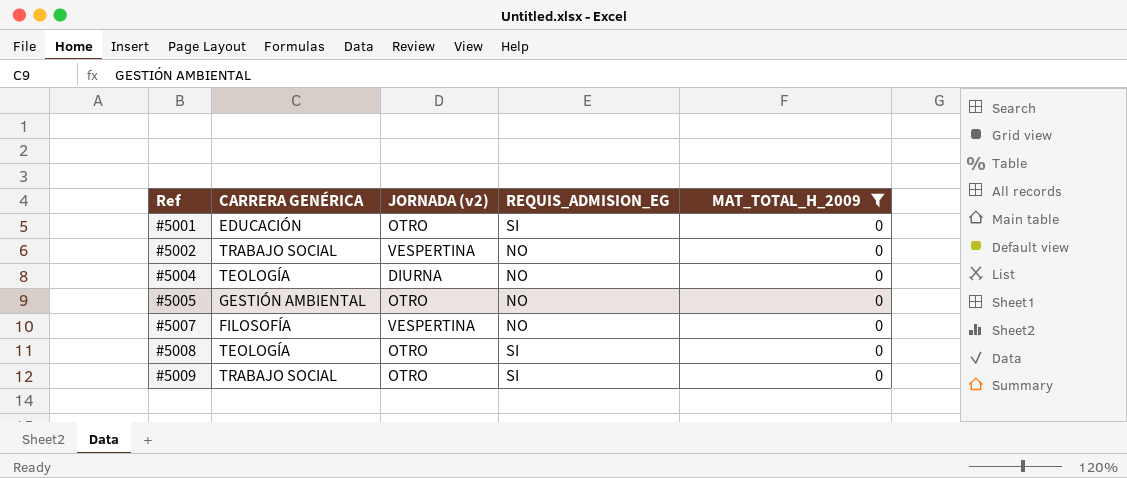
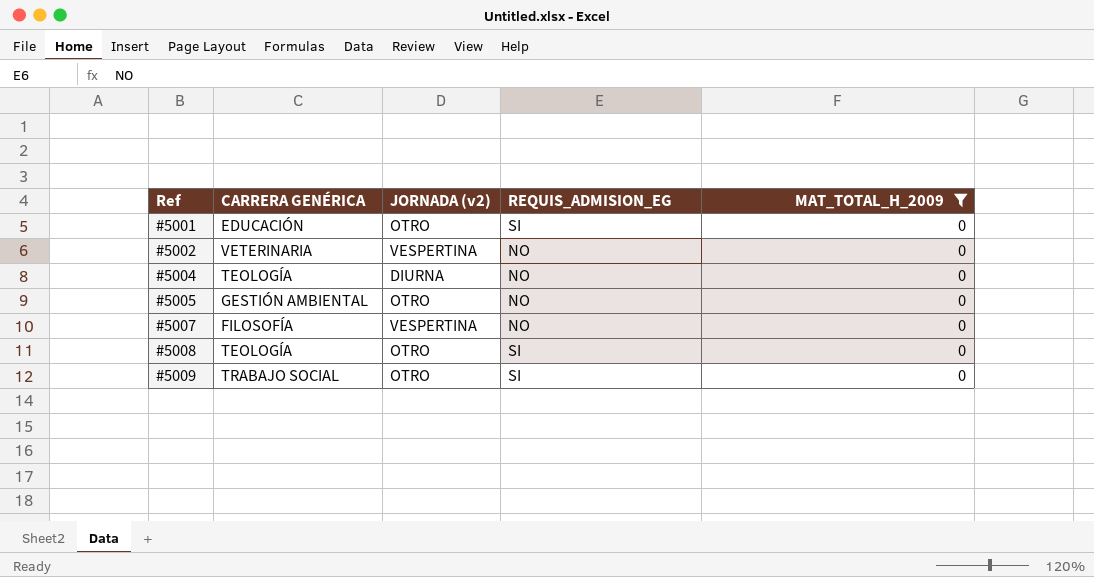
#5002 | CARRERA GENÉRICA: TRABAJO SOCIAL -> VETERINARIA

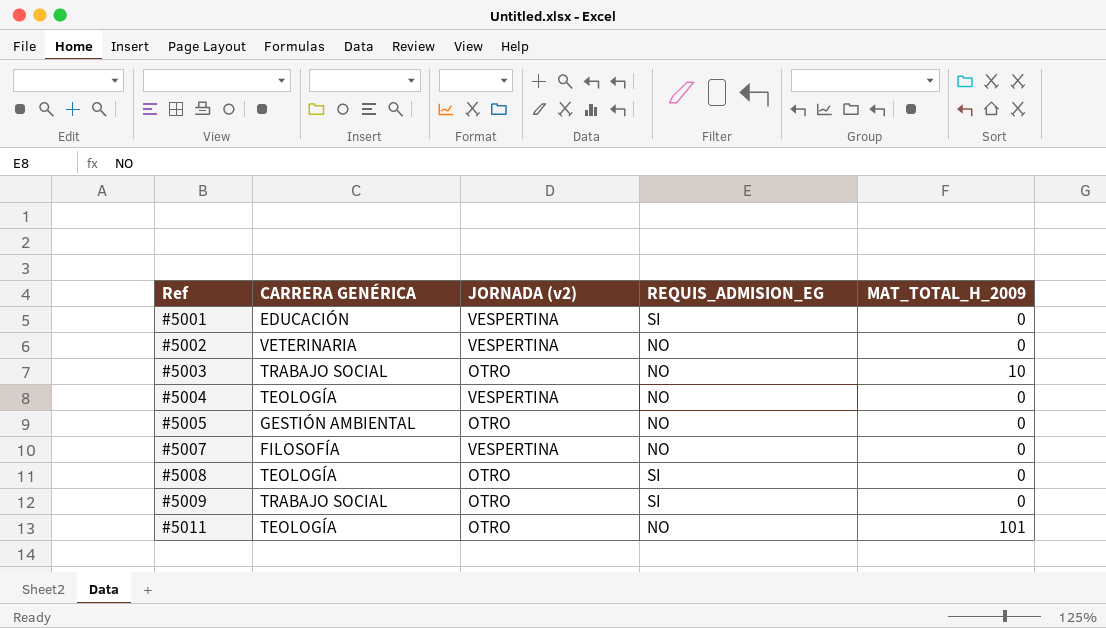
filter: MAT_TOTAL_H_2009 = 0 -> none
#5001 | JORNADA (v2): OTRO -> VESPERTINA
#5004 | JORNADA (v2): DIURNA -> VESPERTINA

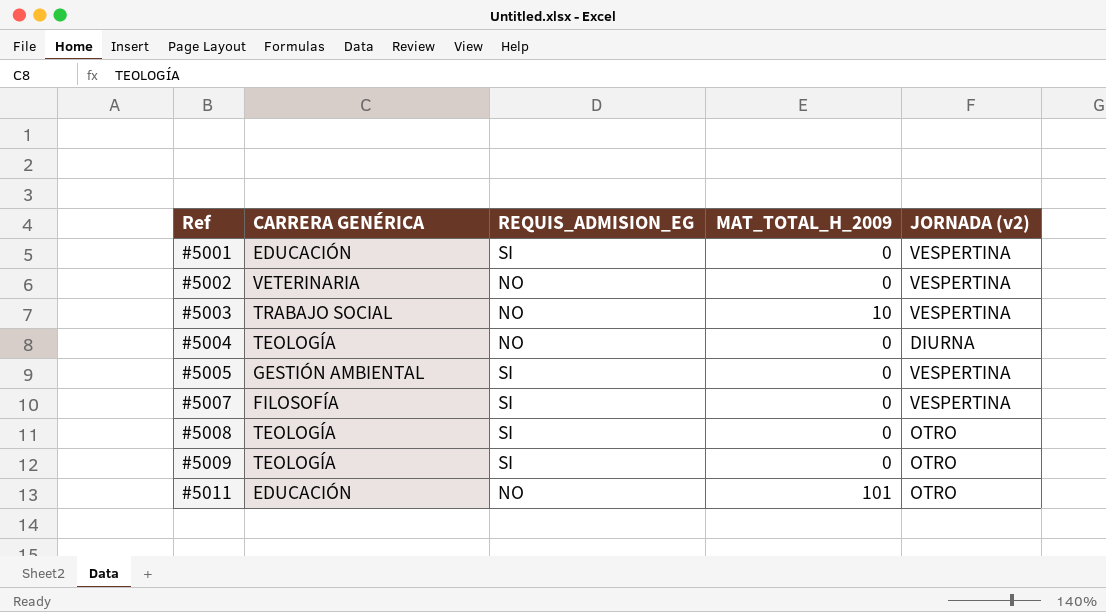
column JORNADA (v2) | position: 3 -> 5
#5003 | JORNADA (v2): OTRO -> VESPERTINA
#5004 | JORNADA (v2): VESPERTINA -> DIURNA
#5005 | REQUIS_ADMISION_EG: NO -> SI
#5005 | JORNADA (v2): OTRO -> VESPERTINA
#5007 | REQUIS_ADMISION_EG: NO -> SI
#5009 | CARRERA GENÉRICA: TRABAJO SOCIAL -> TEOLOGÍA
#5011 | CARRERA GENÉRICA: TEOLOGÍA -> EDUCACIÓN

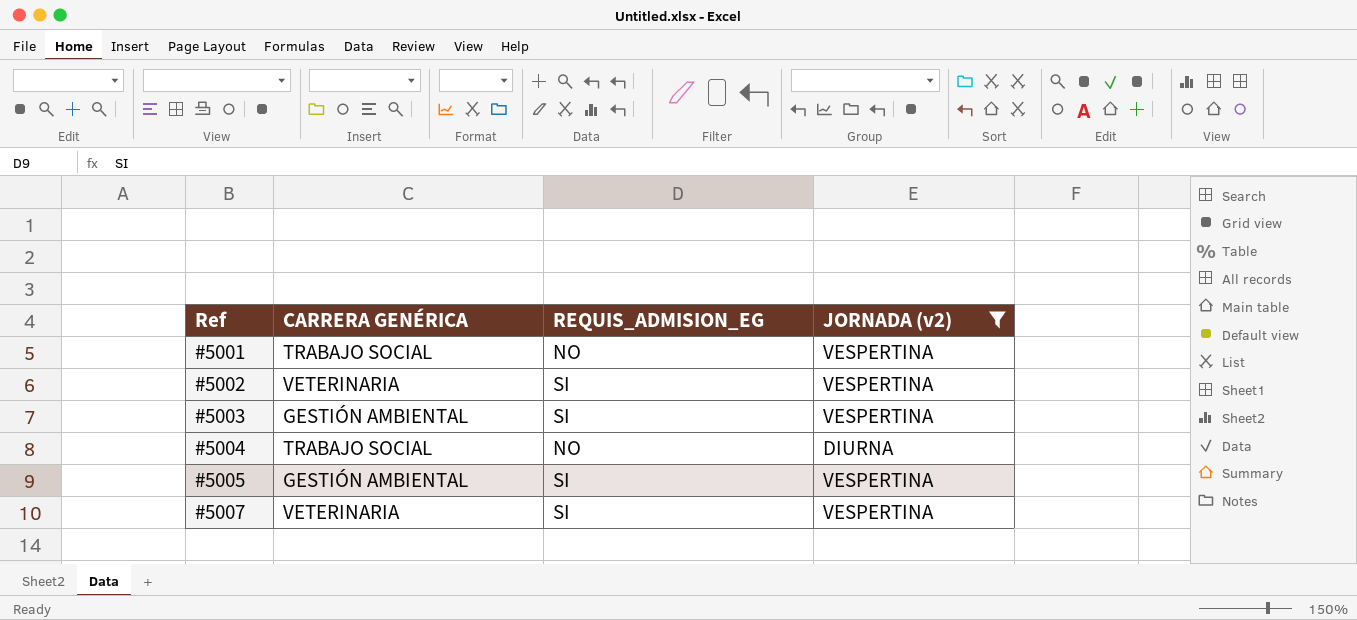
filter: none -> JORNADA (v2) != OTRO
column MAT_TOTAL_H_2009 | position: 4 -> none
#5001 | CARRERA GENÉRICA: EDUCACIÓN -> TRABAJO SOCIAL
#5001 | REQUIS_ADMISION_EG: SI -> NO
#5002 | REQUIS_ADMISION_EG: NO -> SI
#5003 | CARRERA GENÉRICA: TRABAJO SOCIAL -> GESTIÓN AMBIENTAL
#5003 | REQUIS_ADMISION_EG: NO -> SI
#5004 | CARRERA GENÉRICA: TEOLOGÍA -> TRABAJO SOCIAL
#5007 | CARRERA GENÉRICA: FILOSOFÍA -> VETERINARIA

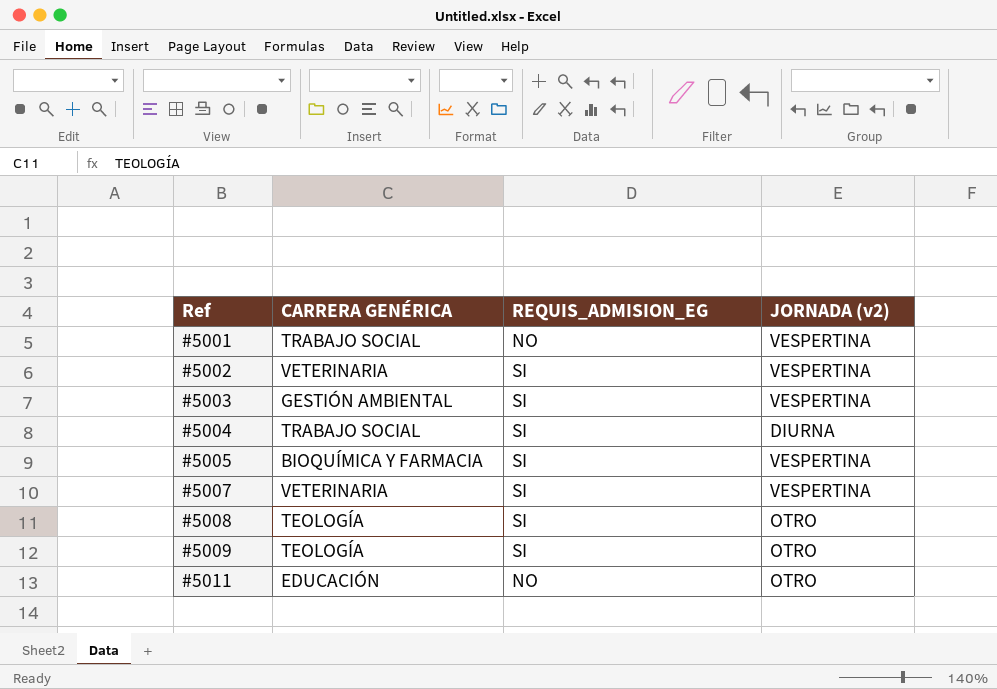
filter: JORNADA (v2) != OTRO -> none
#5004 | REQUIS_ADMISION_EG: NO -> SI
#5005 | CARRERA GENÉRICA: GESTIÓN AMBIENTAL -> BIOQUÍMICA Y FARMACIA

